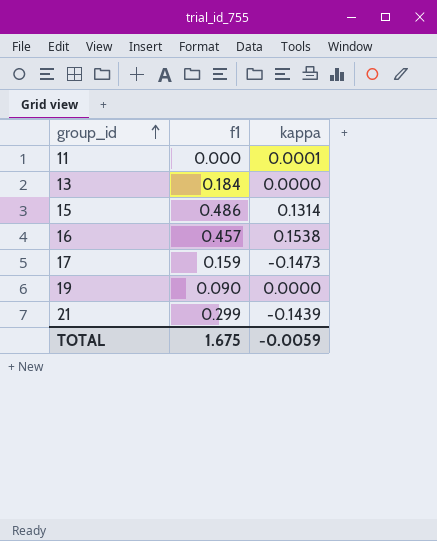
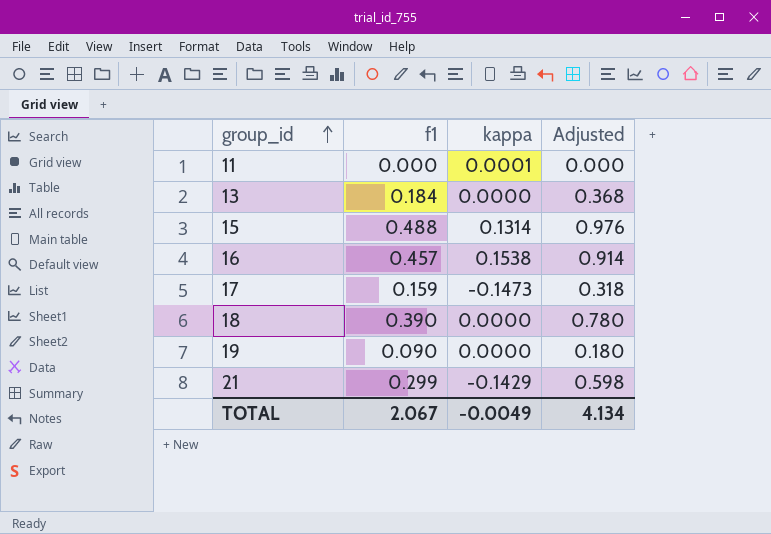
column Adjusted | formula: none -> [f1] * 2
15 | f1: 0.486 -> 0.488
row 18: none -> 0.390 | 0.0000 | 0.780
21 | kappa: -0.1439 -> -0.1429
TOTAL | f1: 1.675 -> 2.067
TOTAL | kappa: -0.0059 -> -0.0049

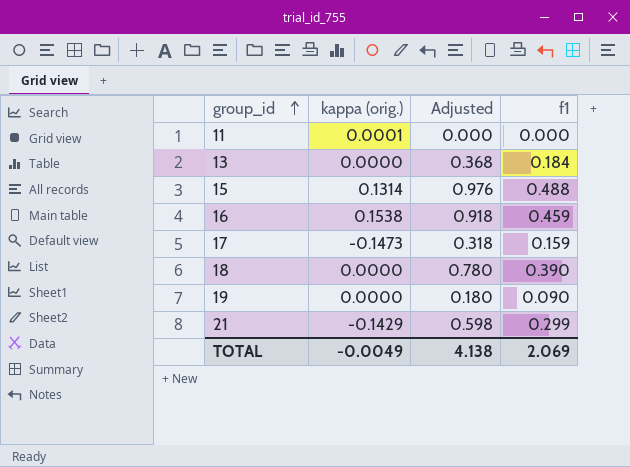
column name: kappa -> kappa (orig.)
column f1 | position: 2 -> 4
16 | Adjusted: 0.914 -> 0.918
16 | f1: 0.457 -> 0.459
TOTAL | Adjusted: 4.134 -> 4.138
TOTAL | f1: 2.067 -> 2.069

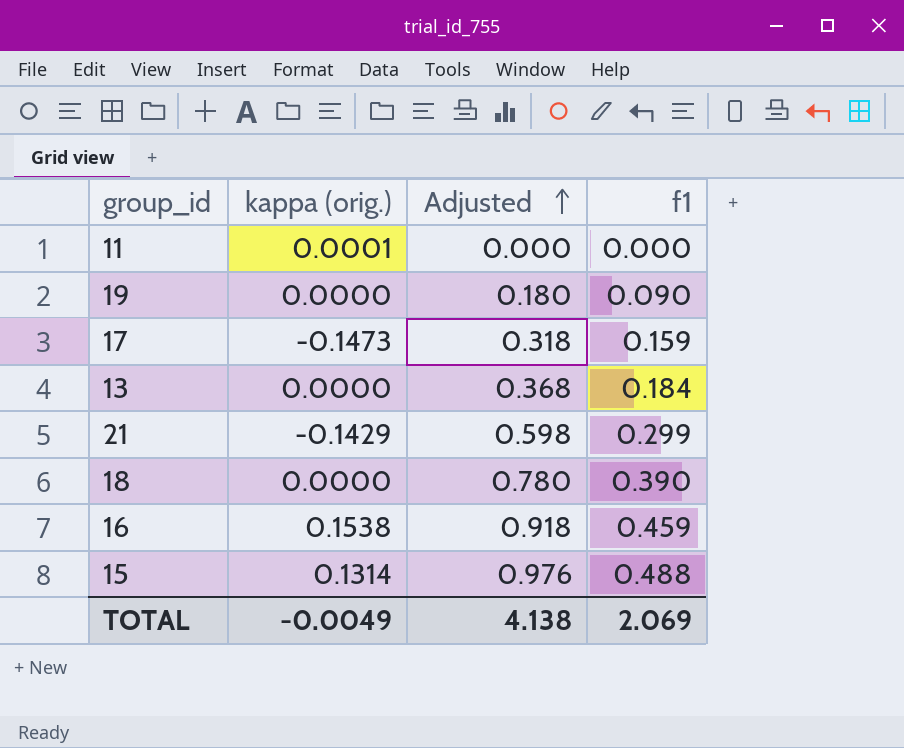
row order: group_id ascending -> Adjusted ascending

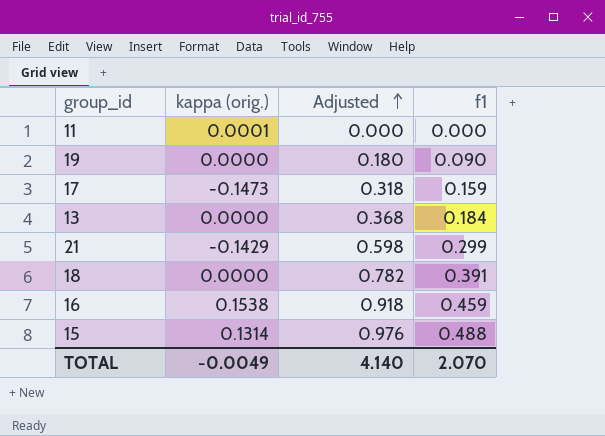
18 | Adjusted: 0.780 -> 0.782
18 | f1: 0.390 -> 0.391
TOTAL | Adjusted: 4.138 -> 4.140
TOTAL | f1: 2.069 -> 2.070

